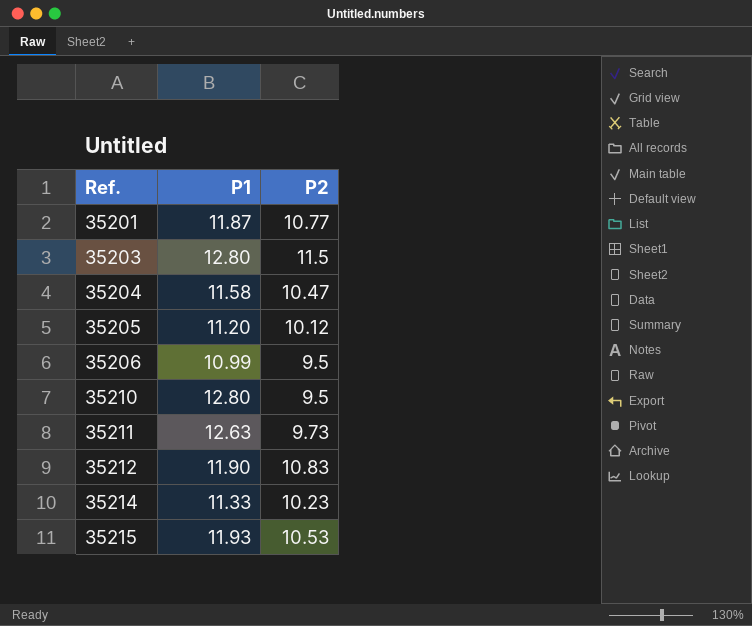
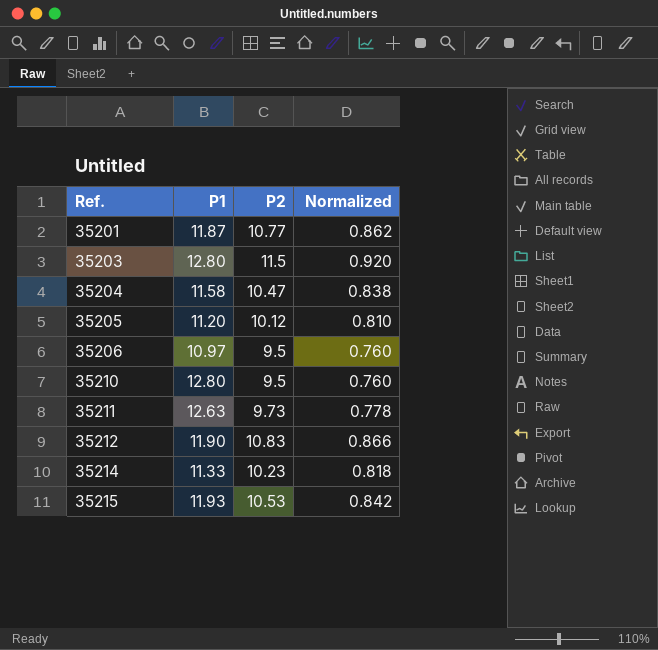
column Normalized | formula: none -> [P2] * 0.08
35206 | P1: 10.99 -> 10.97

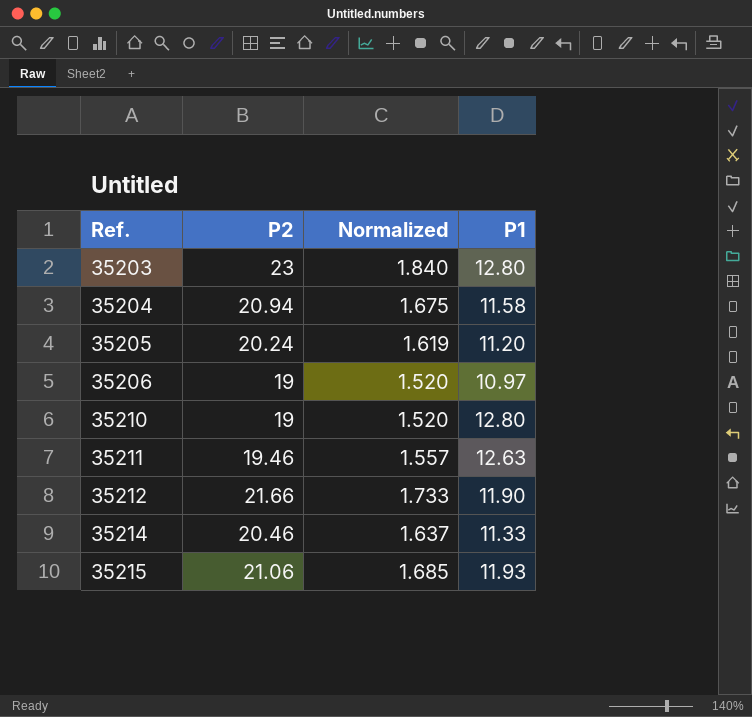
column P1 | position: 2 -> 4
row 35201: 11.87 | 10.77 | 0.862 -> none
35203 | P2: 11.5 -> 23
35203 | Normalized: 0.920 -> 1.840
35204 | P2: 10.47 -> 20.94
35204 | Normalized: 0.838 -> 1.675
35205 | P2: 10.12 -> 20.24
35205 | Normalized: 0.810 -> 1.619
35206 | P2: 9.5 -> 19
35206 | Normalized: 0.760 -> 1.520
35210 | P2: 9.5 -> 19
35210 | Normalized: 0.760 -> 1.520
35211 | P2: 9.73 -> 19.46
35211 | Normalized: 0.778 -> 1.557
35212 | P2: 10.83 -> 21.66
35212 | Normalized: 0.866 -> 1.733
35214 | P2: 10.23 -> 20.46
35214 | Normalized: 0.818 -> 1.637
35215 | P2: 10.53 -> 21.06
35215 | Normalized: 0.842 -> 1.685

